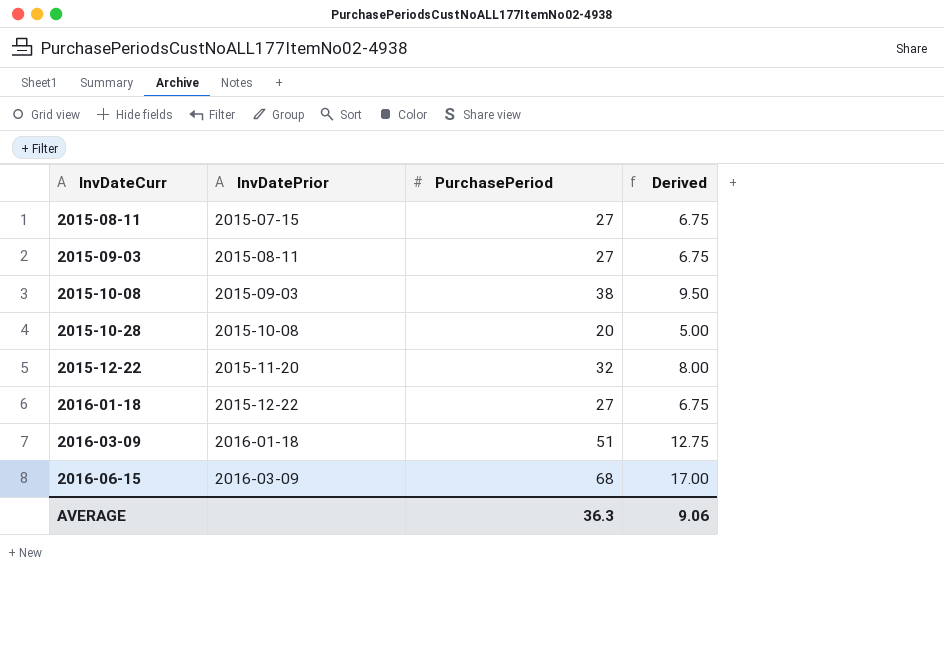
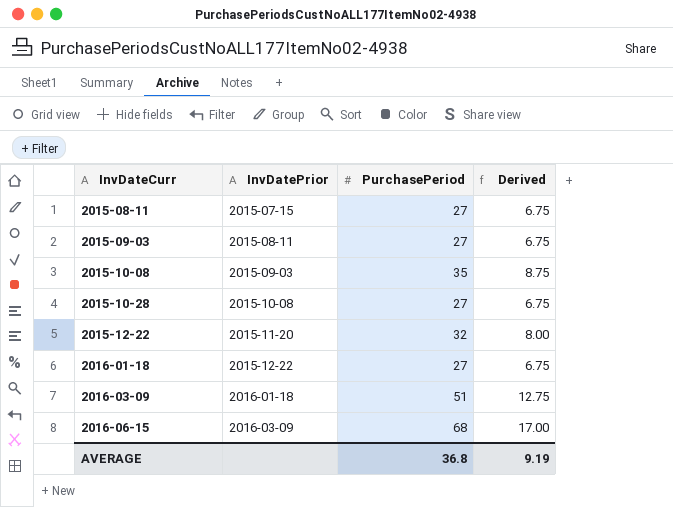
2015-10-08 | PurchasePeriod: 38 -> 35
2015-10-08 | Derived: 9.50 -> 8.75
2015-10-28 | PurchasePeriod: 20 -> 27
2015-10-28 | Derived: 5.00 -> 6.75
AVERAGE | PurchasePeriod: 36.3 -> 36.8
AVERAGE | Derived: 9.06 -> 9.19

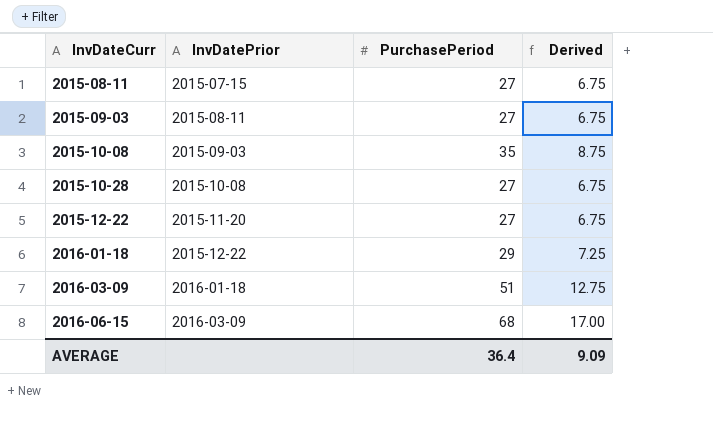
2015-12-22 | PurchasePeriod: 32 -> 27
2015-12-22 | Derived: 8.00 -> 6.75
2016-01-18 | PurchasePeriod: 27 -> 29
2016-01-18 | Derived: 6.75 -> 7.25
AVERAGE | PurchasePeriod: 36.8 -> 36.4
AVERAGE | Derived: 9.19 -> 9.09

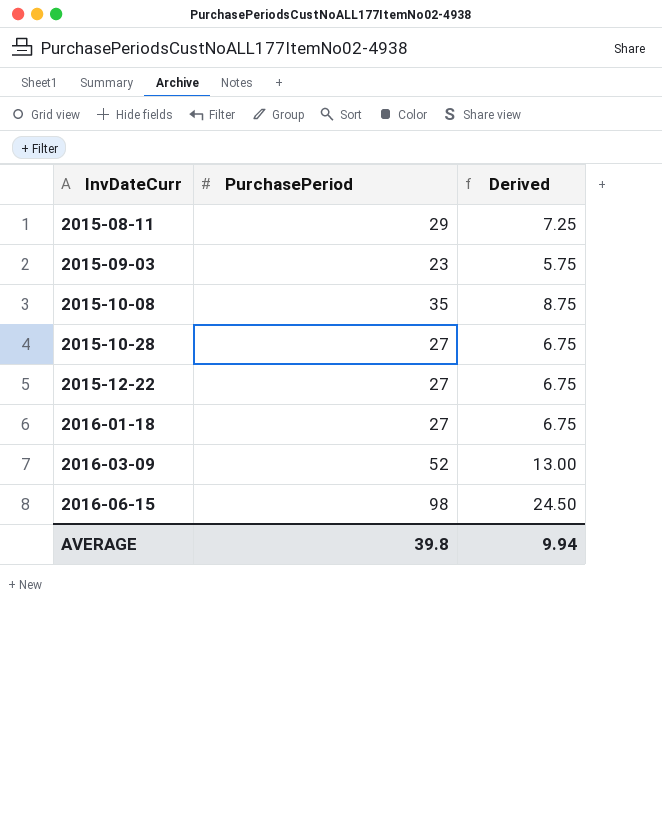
column InvDatePrior | position: 2 -> none
2015-08-11 | PurchasePeriod: 27 -> 29
2015-08-11 | Derived: 6.75 -> 7.25
2015-09-03 | PurchasePeriod: 27 -> 23
2015-09-03 | Derived: 6.75 -> 5.75
2016-01-18 | PurchasePeriod: 29 -> 27
2016-01-18 | Derived: 7.25 -> 6.75
2016-03-09 | PurchasePeriod: 51 -> 52
2016-03-09 | Derived: 12.75 -> 13.00
2016-06-15 | PurchasePeriod: 68 -> 98
2016-06-15 | Derived: 17.00 -> 24.50
AVERAGE | PurchasePeriod: 36.4 -> 39.8
AVERAGE | Derived: 9.09 -> 9.94

